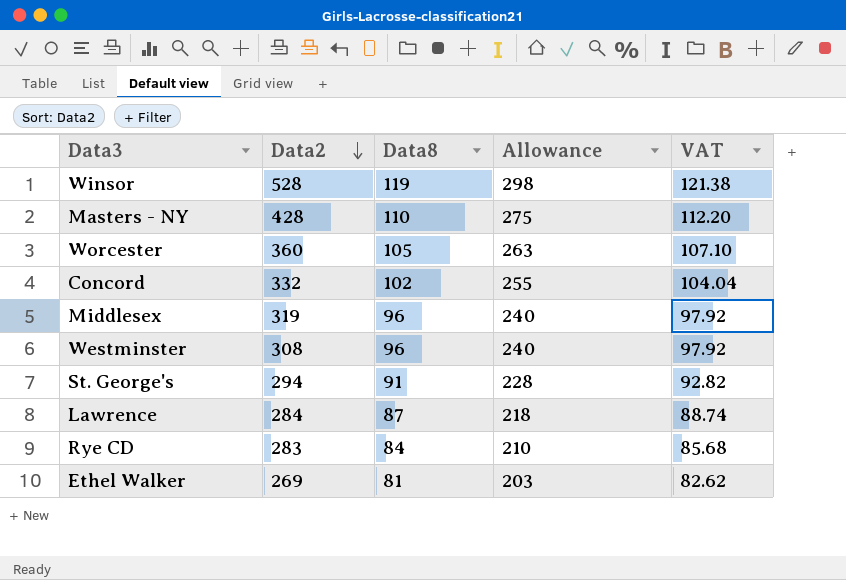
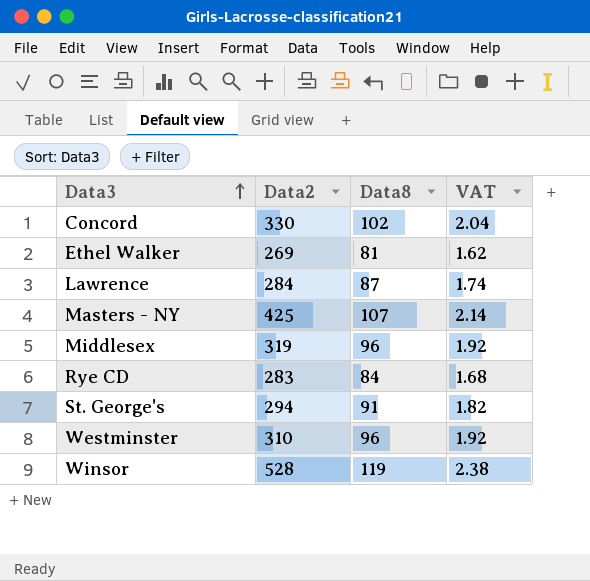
row order: Data2 descending -> Data3 ascending
column Allowance | formula: [Data8] * 2.5 -> none
column VAT | formula: [Data8] * 1.02 -> [Data8] * 0.02
row Worcester: 360 | 105 | 263 | 107.10 -> none
Concord | Data2: 332 -> 330
Masters - NY | Data2: 428 -> 425
Masters - NY | Data8: 110 -> 107
Westminster | Data2: 308 -> 310

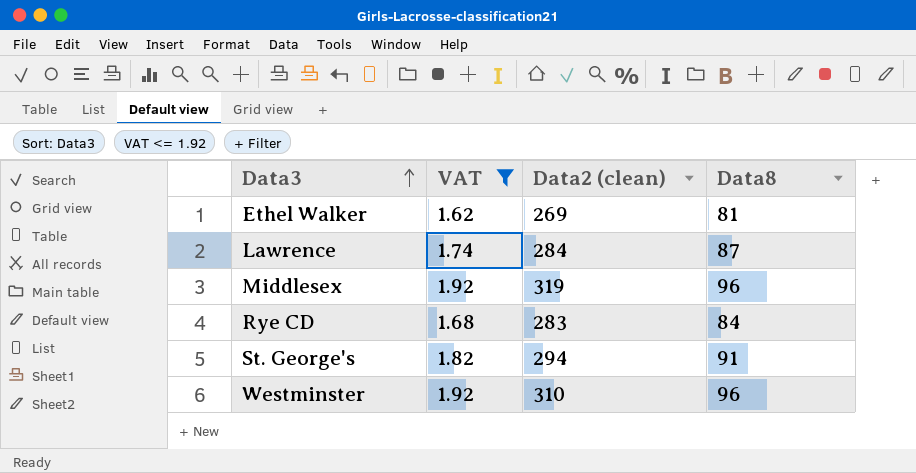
filter: none -> VAT <= 1.92
column VAT | position: 4 -> 2
column name: Data2 -> Data2 (clean)

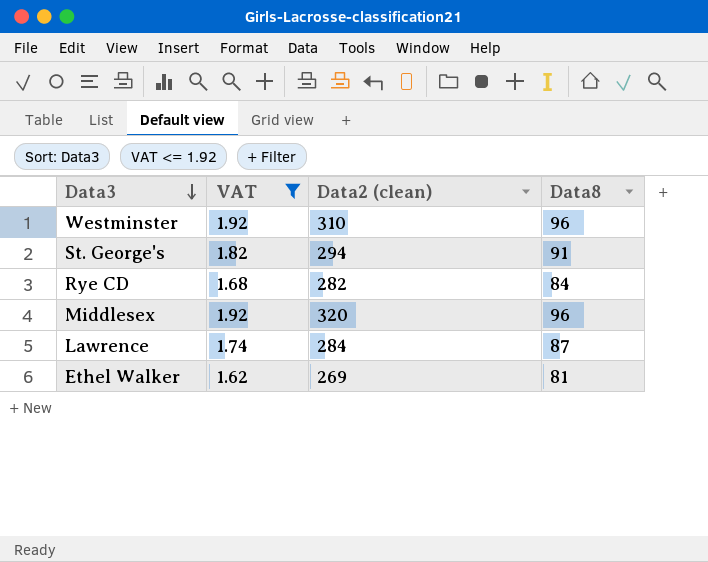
row order: Data3 ascending -> Data3 descending
Rye CD | Data2 (clean): 283 -> 282
Middlesex | Data2 (clean): 319 -> 320

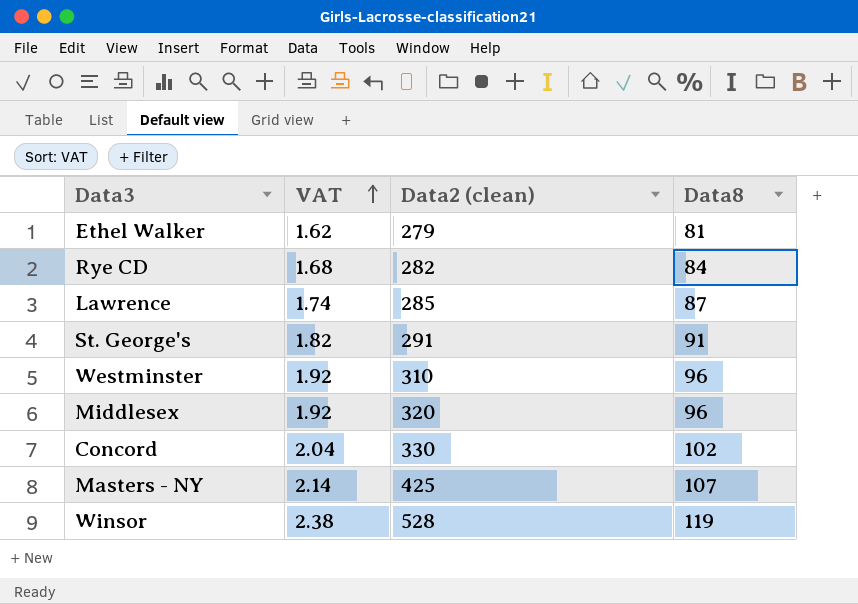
filter: VAT <= 1.92 -> none
row order: Data3 descending -> VAT ascending
Ethel Walker | Data2 (clean): 269 -> 279
Lawrence | Data2 (clean): 284 -> 285
St. George's | Data2 (clean): 294 -> 291

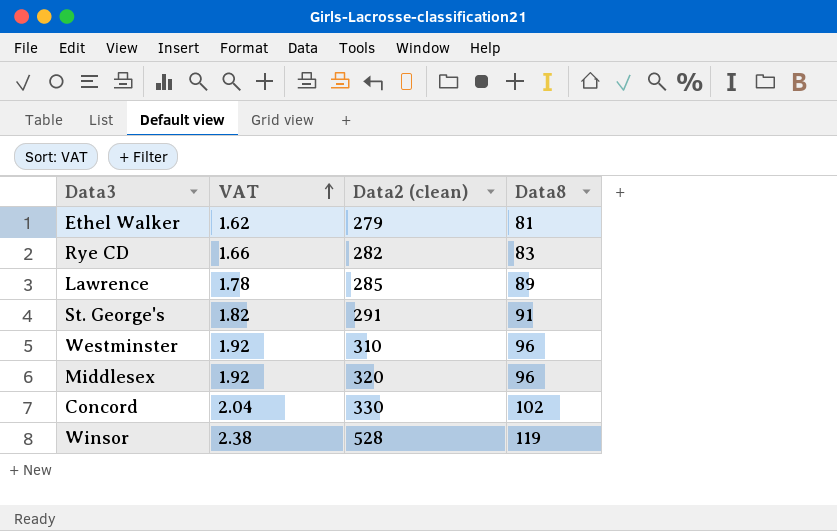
row Masters - NY: 2.14 | 425 | 107 -> none
Rye CD | VAT: 1.68 -> 1.66
Rye CD | Data8: 84 -> 83
Lawrence | VAT: 1.74 -> 1.78
Lawrence | Data8: 87 -> 89

